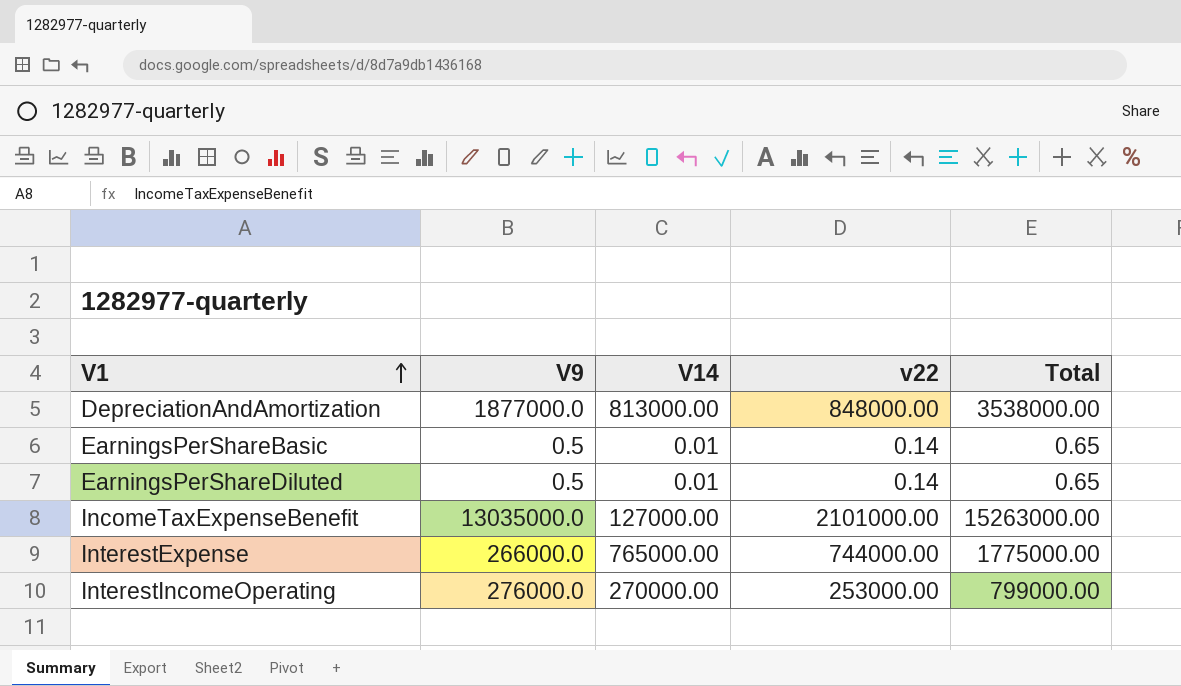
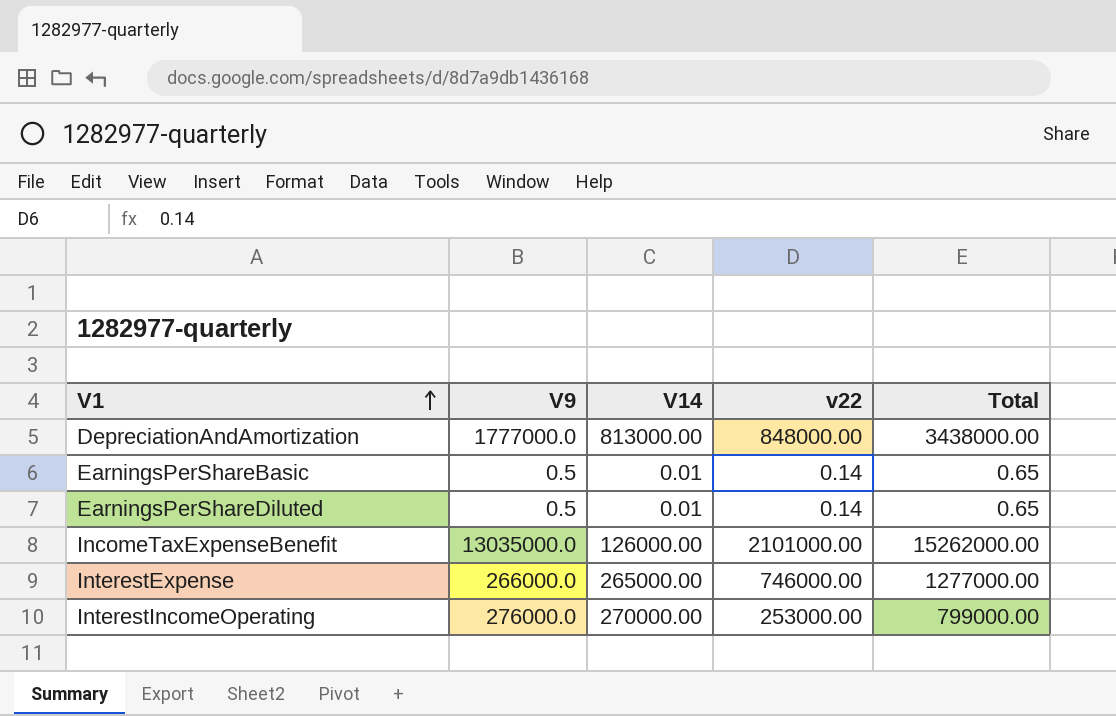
DepreciationAndAmortization | V9: 1877000.0 -> 1777000.0
DepreciationAndAmortization | Total: 3538000.00 -> 3438000.00
IncomeTaxExpenseBenefit | V14: 127000.00 -> 126000.00
IncomeTaxExpenseBenefit | Total: 15263000.00 -> 15262000.00
InterestExpense | V14: 765000.00 -> 265000.00
InterestExpense | v22: 744000.00 -> 746000.00
InterestExpense | Total: 1775000.00 -> 1277000.00

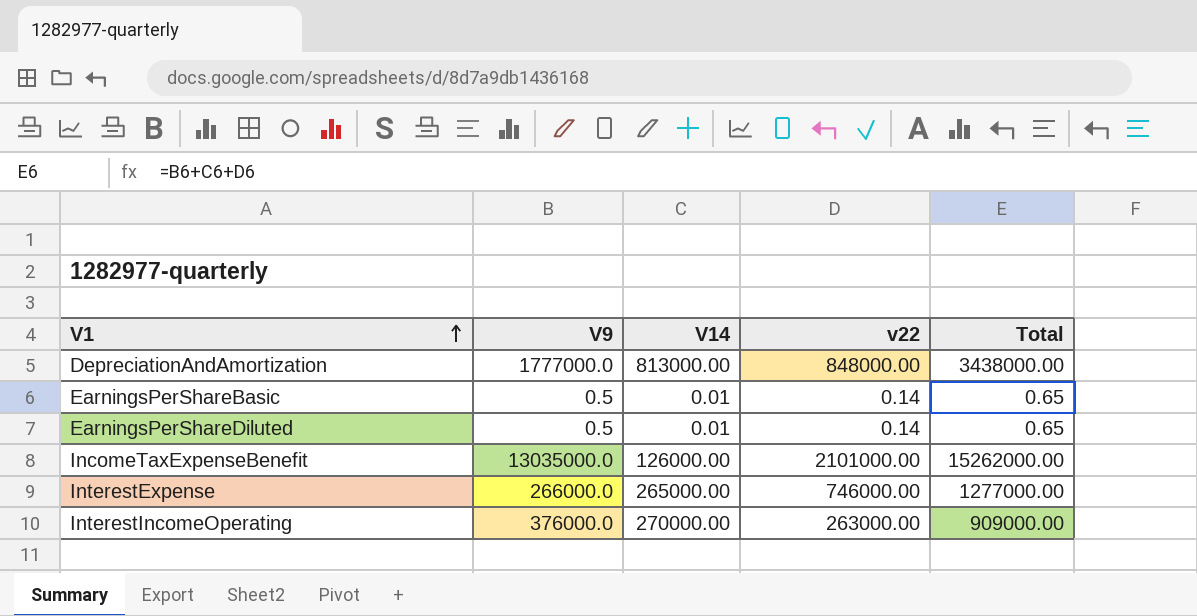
InterestIncomeOperating | V9: 276000.0 -> 376000.0
InterestIncomeOperating | v22: 253000.00 -> 263000.00
InterestIncomeOperating | Total: 799000.00 -> 909000.00

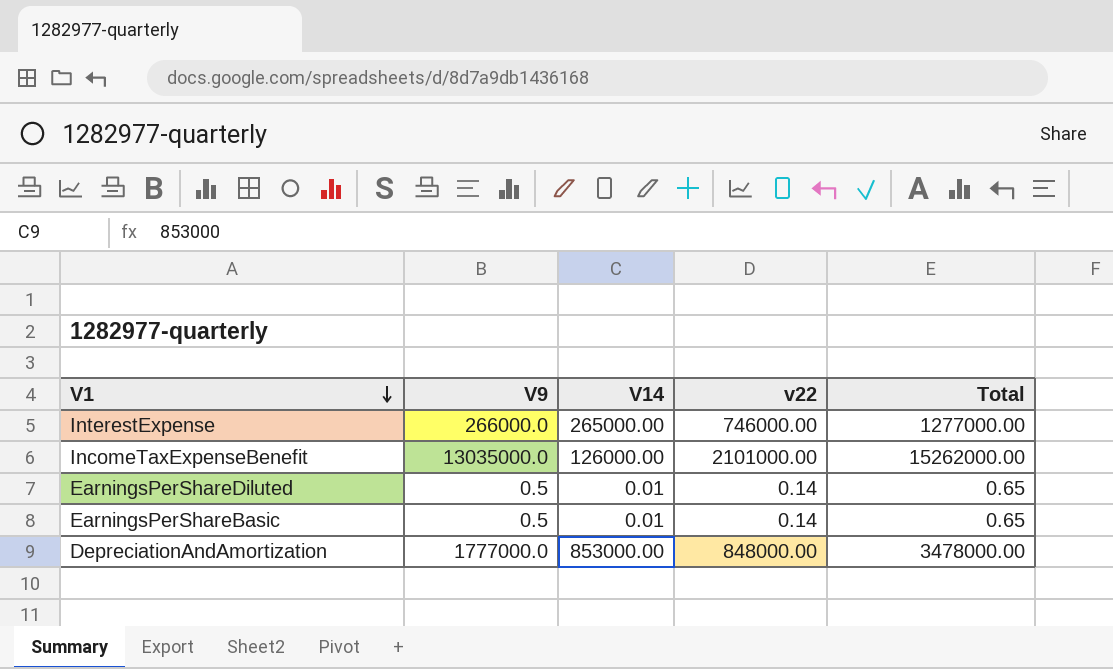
row order: V1 ascending -> V1 descending
row InterestIncomeOperating: 376000.0 | 270000.00 | 263000.00 | 909000.00 -> none
DepreciationAndAmortization | V14: 813000.00 -> 853000.00
DepreciationAndAmortization | Total: 3438000.00 -> 3478000.00

